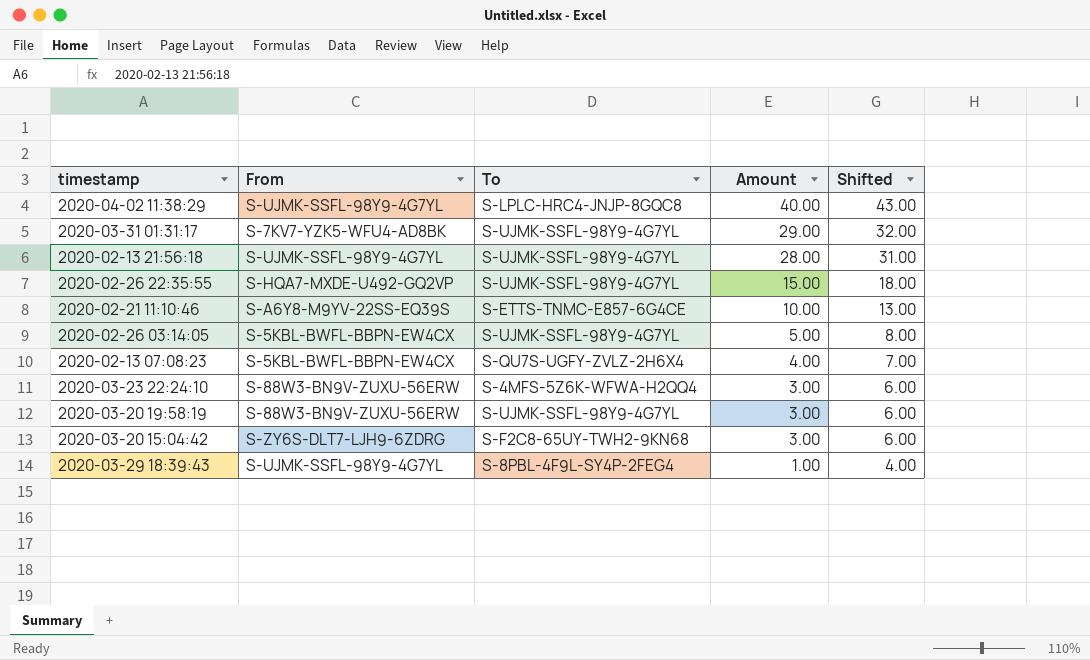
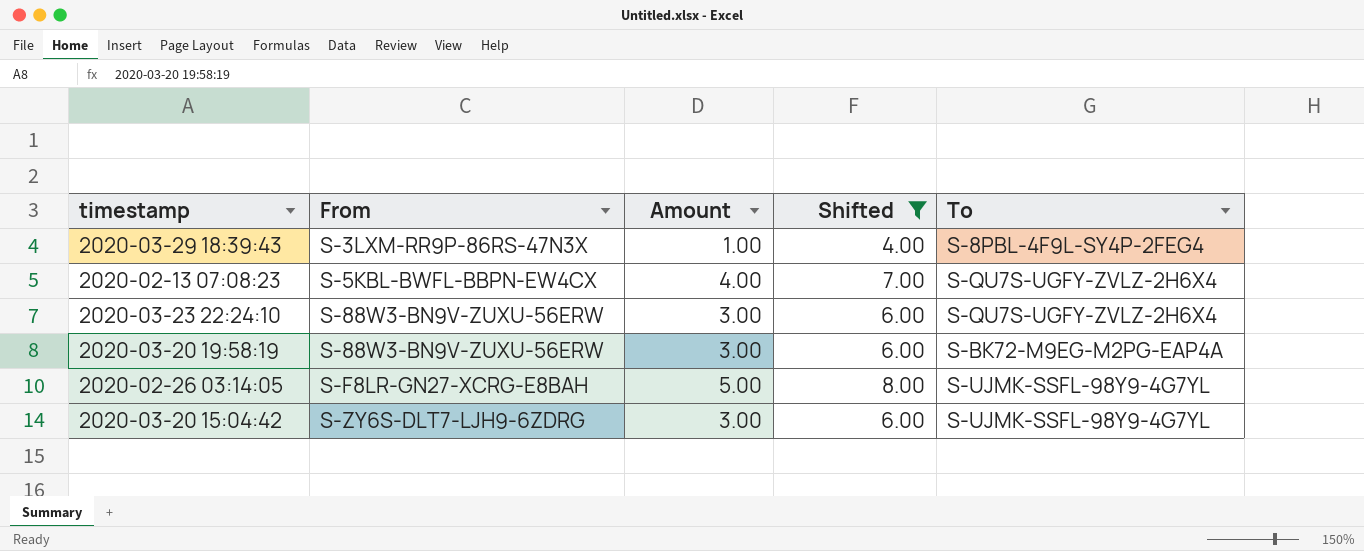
filter: none -> Shifted <= 8.00
row order: Amount descending -> From ascending
column To | position: 3 -> 5
2020-03-29 18:39:43 | From: S-UJMK-SSFL-98Y9-4G7YL -> S-3LXM-RR9P-86RS-47N3X
2020-03-23 22:24:10 | To: S-4MFS-5Z6K-WFWA-H2QQ4 -> S-QU7S-UGFY-ZVLZ-2H6X4
2020-03-20 19:58:19 | To: S-UJMK-SSFL-98Y9-4G7YL -> S-BK72-M9EG-M2PG-EAP4A
2020-02-26 03:14:05 | From: S-5KBL-BWFL-BBPN-EW4CX -> S-F8LR-GN27-XCRG-E8BAH
2020-03-20 15:04:42 | To: S-F2C8-65UY-TWH2-9KN68 -> S-UJMK-SSFL-98Y9-4G7YL

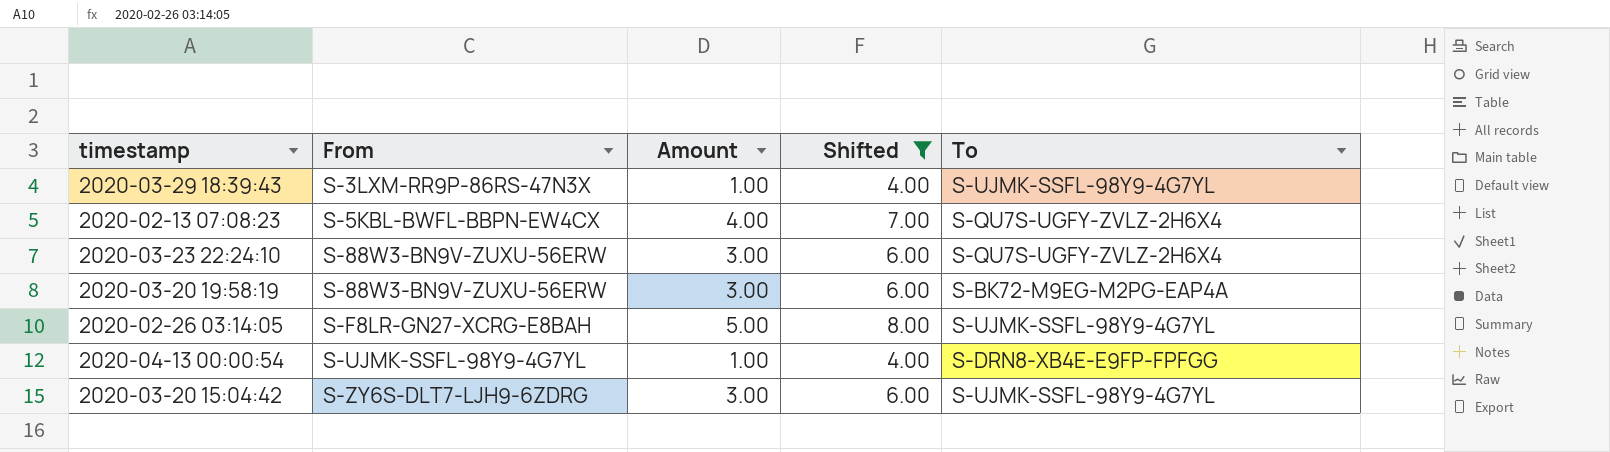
2020-03-29 18:39:43 | To: S-8PBL-4F9L-SY4P-2FEG4 -> S-UJMK-SSFL-98Y9-4G7YL
row 2020-04-13 00:00:54: none -> S-UJMK-SSFL-98Y9-4G7YL | 1.00 | 4.00 | S-DRN8-XB4E-E9FP-FPFGG

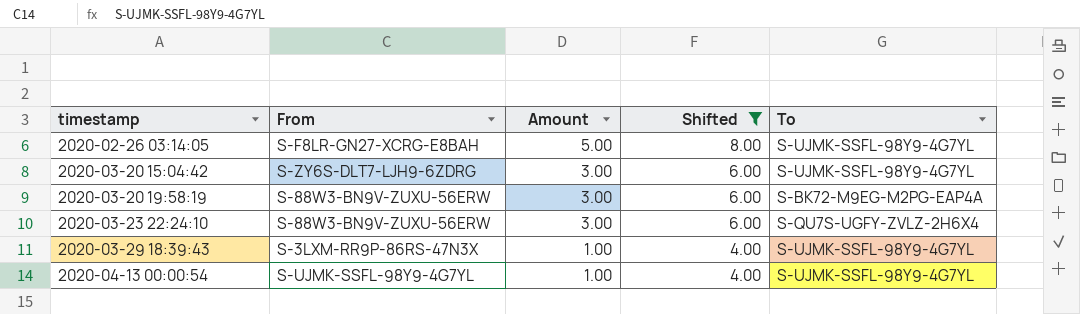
row order: From ascending -> timestamp ascending
row 2020-02-13 07:08:23: S-5KBL-BWFL-BBPN-EW4CX | 4.00 | 7.00 | S-QU7S-UGFY-ZVLZ-2H6X4 -> none
2020-04-13 00:00:54 | To: S-DRN8-XB4E-E9FP-FPFGG -> S-UJMK-SSFL-98Y9-4G7YL

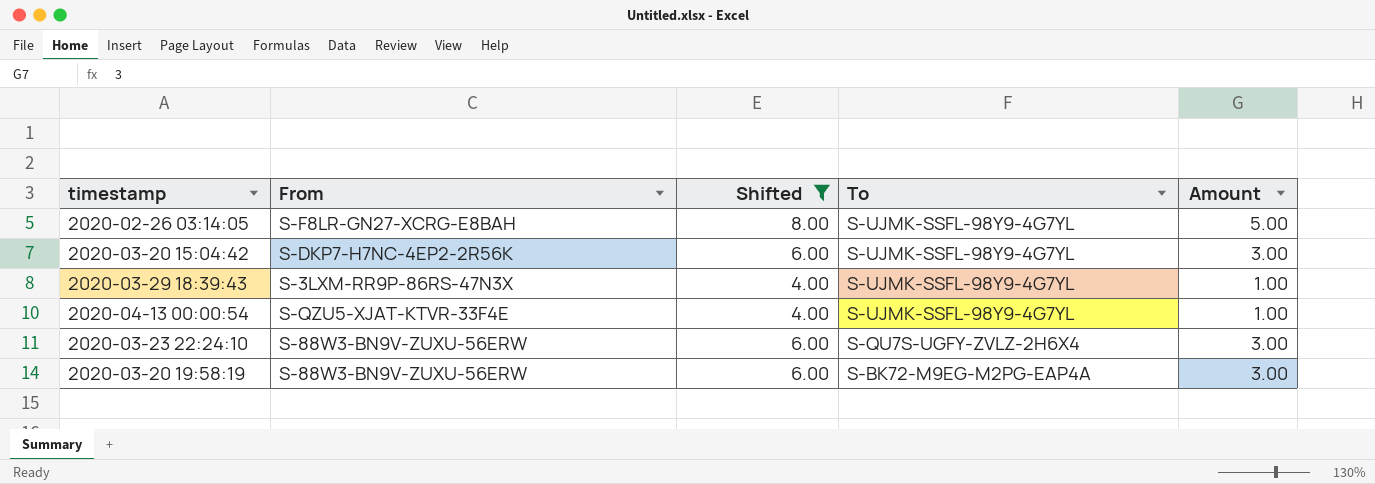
row order: timestamp ascending -> To descending
column Amount | position: 3 -> 5
2020-03-20 15:04:42 | From: S-ZY6S-DLT7-LJH9-6ZDRG -> S-DKP7-H7NC-4EP2-2R56K
2020-04-13 00:00:54 | From: S-UJMK-SSFL-98Y9-4G7YL -> S-QZU5-XJAT-KTVR-33F4E

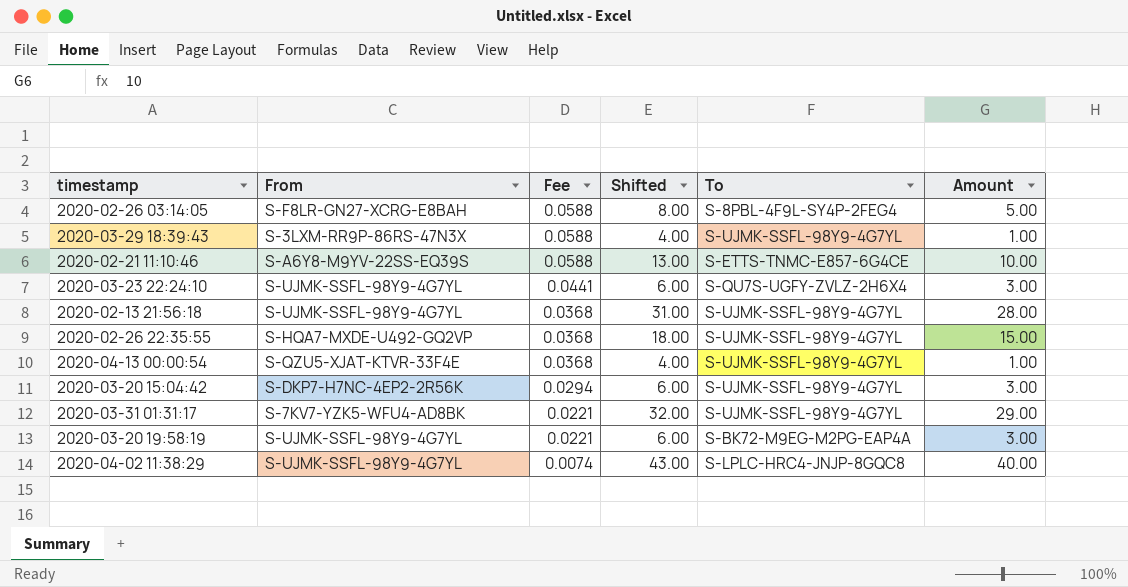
filter: Shifted <= 8.00 -> none
row order: To descending -> Fee descending
column Fee | position: none -> 3
2020-02-26 03:14:05 | To: S-UJMK-SSFL-98Y9-4G7YL -> S-8PBL-4F9L-SY4P-2FEG4
2020-03-23 22:24:10 | From: S-88W3-BN9V-ZUXU-56ERW -> S-UJMK-SSFL-98Y9-4G7YL
2020-03-20 19:58:19 | From: S-88W3-BN9V-ZUXU-56ERW -> S-UJMK-SSFL-98Y9-4G7YL

